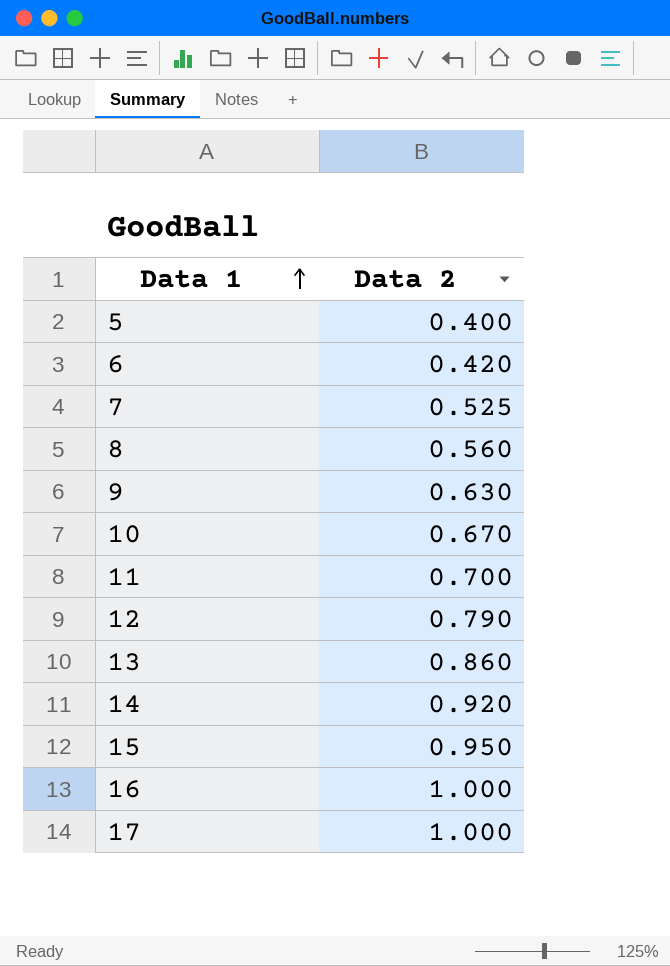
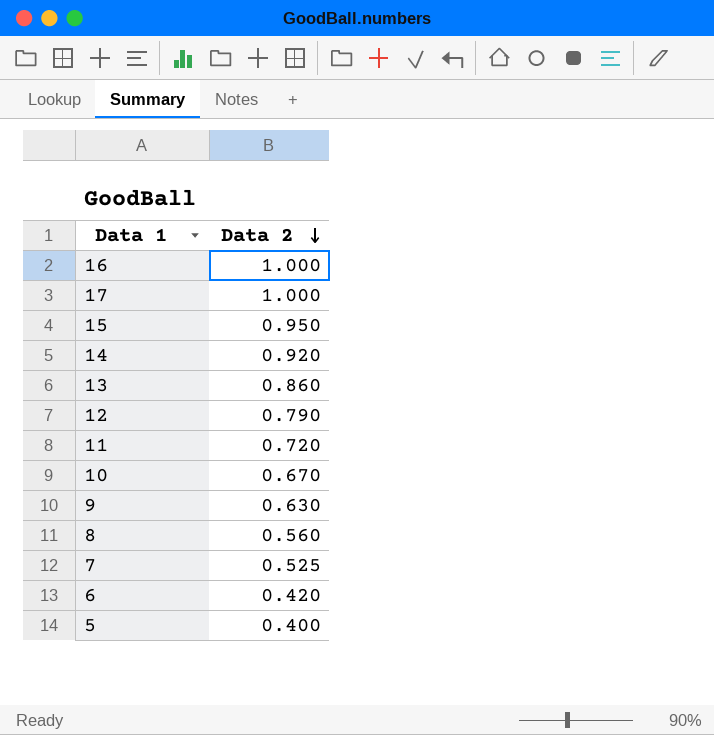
row order: Data 1 ascending -> Data 2 descending
11 | Data 2: 0.700 -> 0.720

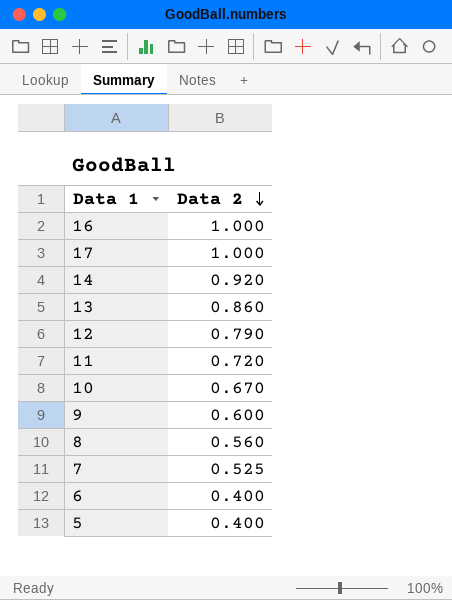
row 15: 0.950 -> none
9 | Data 2: 0.630 -> 0.600
6 | Data 2: 0.420 -> 0.400

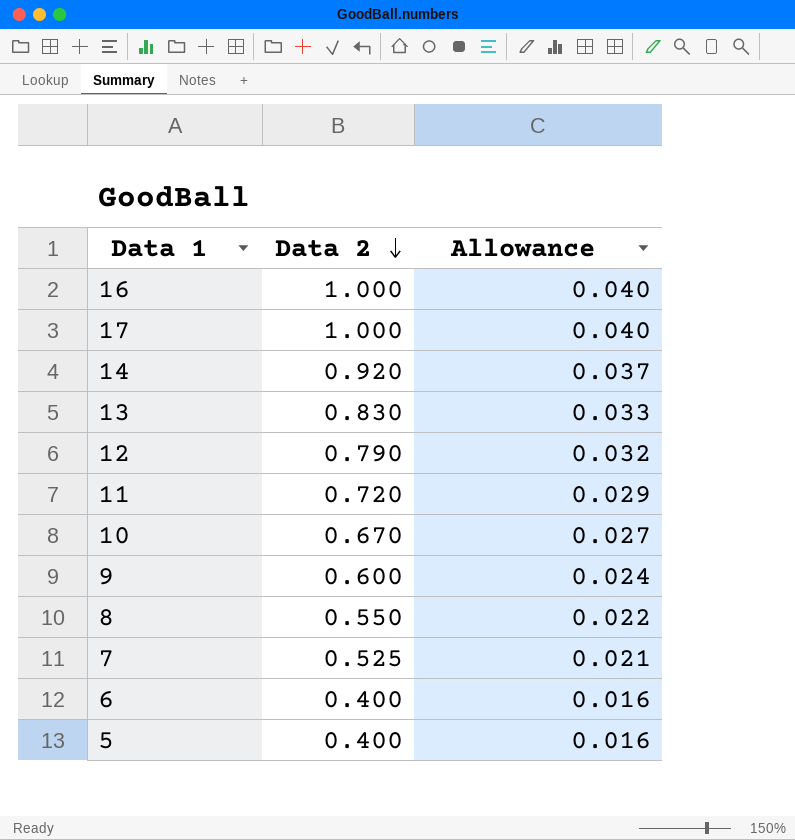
column Allowance | formula: none -> [Data 2] * 0.04
13 | Data 2: 0.860 -> 0.830
8 | Data 2: 0.560 -> 0.550

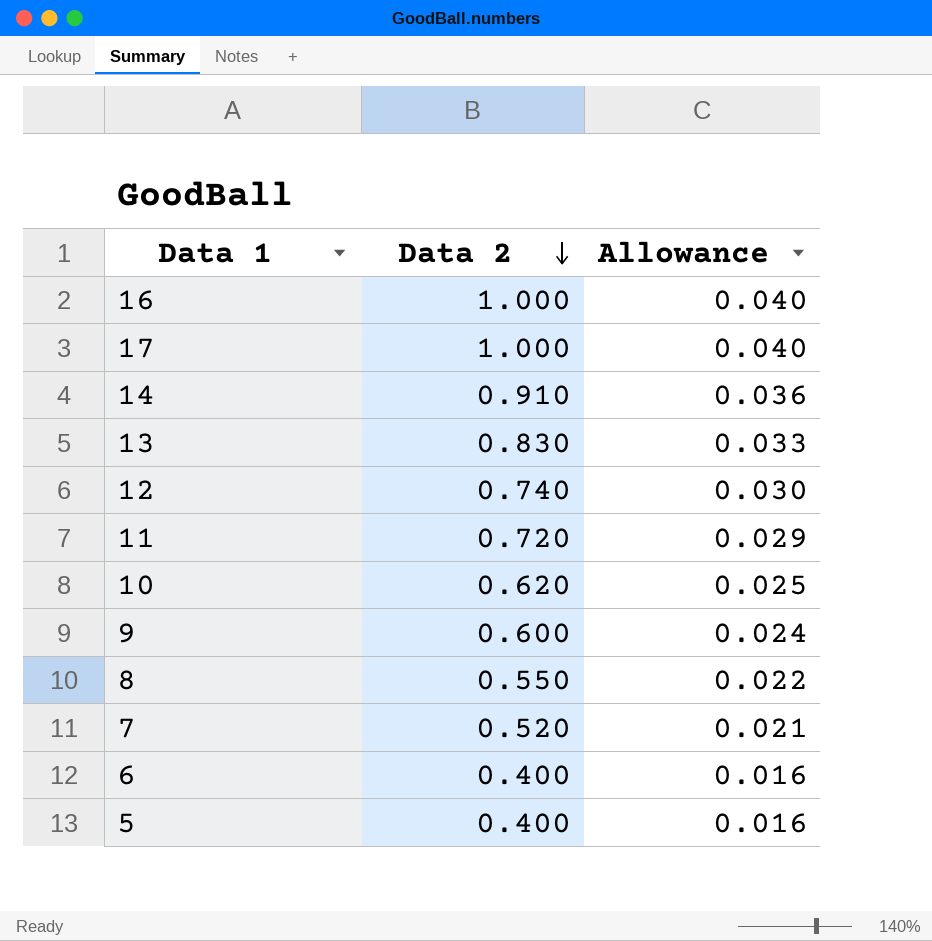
14 | Data 2: 0.920 -> 0.910
14 | Allowance: 0.037 -> 0.036
12 | Data 2: 0.790 -> 0.740
12 | Allowance: 0.032 -> 0.030
10 | Data 2: 0.670 -> 0.620
10 | Allowance: 0.027 -> 0.025
7 | Data 2: 0.525 -> 0.520

